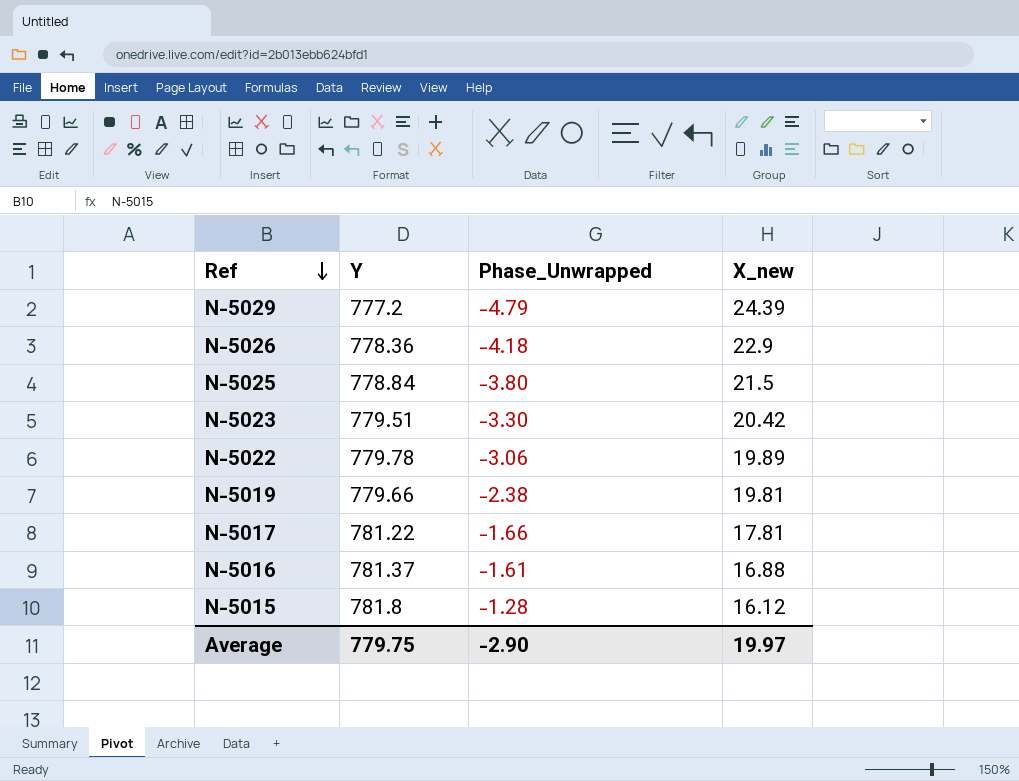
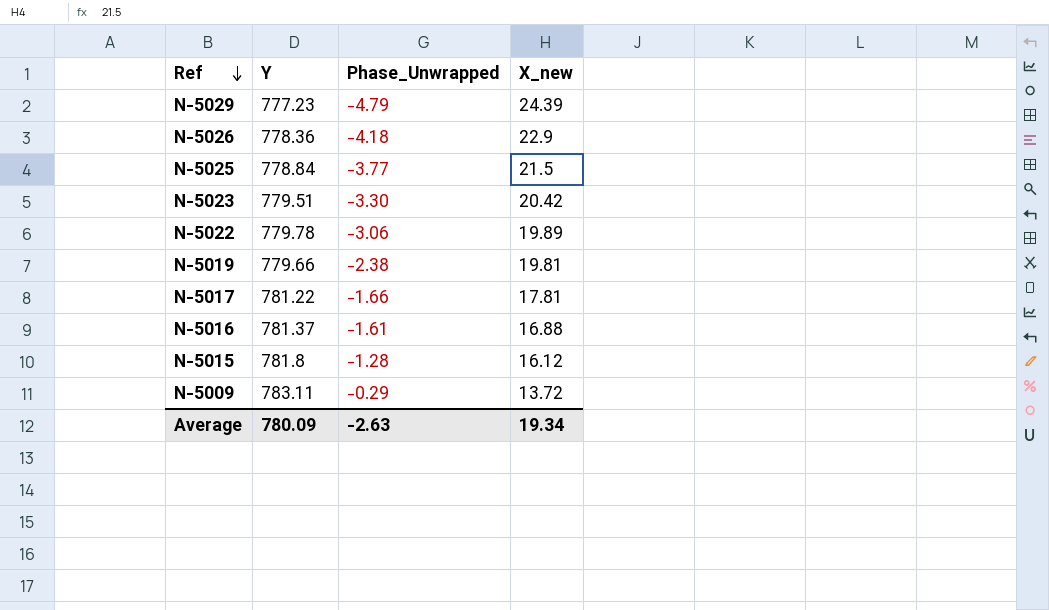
N-5029 | Y: 777.2 -> 777.23
N-5025 | Phase_Unwrapped: -3.80 -> -3.77
row N-5009: none -> 783.11 | -0.29 | 13.72
Average | Y: 779.75 -> 780.09
Average | Phase_Unwrapped: -2.90 -> -2.63
Average | X_new: 19.97 -> 19.34

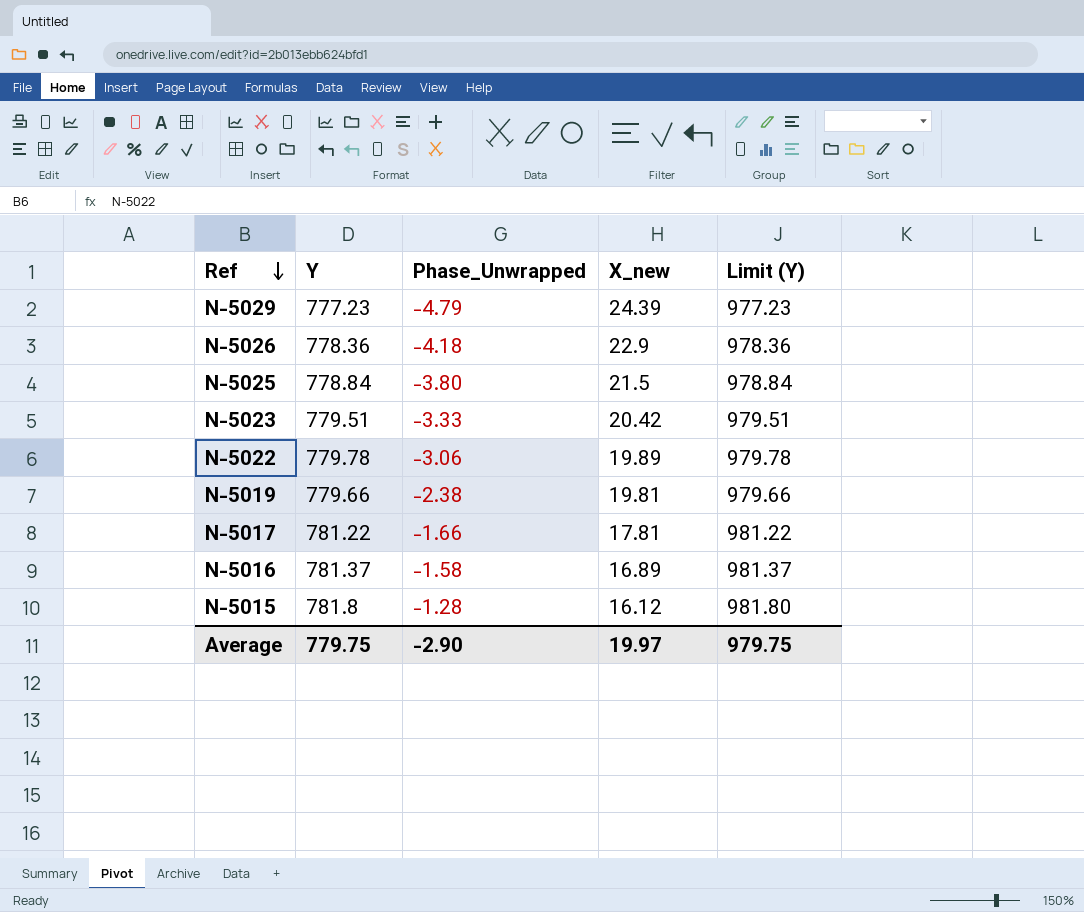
column Limit (Y) | formula: none -> [Y] + 200
row N-5009: 783.11 | -0.29 | 13.72 -> none
N-5025 | Phase_Unwrapped: -3.77 -> -3.80
N-5023 | Phase_Unwrapped: -3.30 -> -3.33
N-5016 | Phase_Unwrapped: -1.61 -> -1.58
N-5016 | X_new: 16.88 -> 16.89
Average | Y: 780.09 -> 779.75
Average | Phase_Unwrapped: -2.63 -> -2.90
Average | X_new: 19.34 -> 19.97

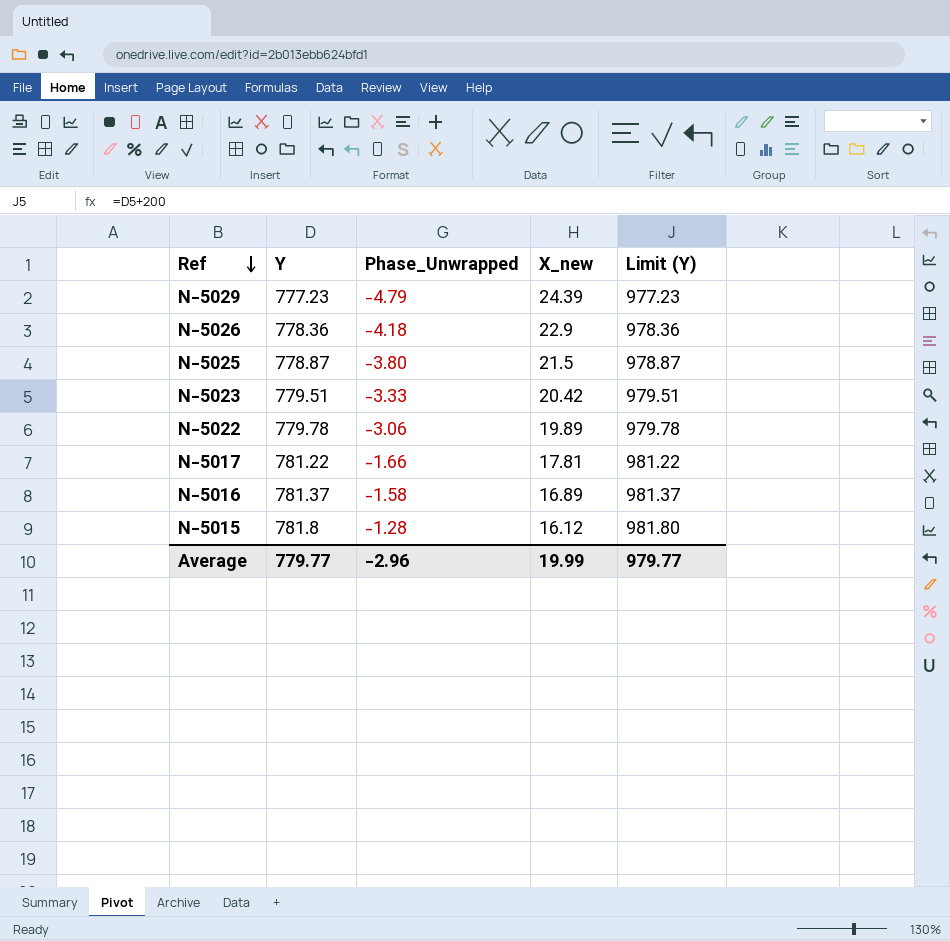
row N-5019: 779.66 | -2.38 | 19.81 | 979.66 -> none
N-5025 | Y: 778.84 -> 778.87
N-5025 | Limit (Y): 978.84 -> 978.87
Average | Y: 779.75 -> 779.77
Average | Phase_Unwrapped: -2.90 -> -2.96
Average | X_new: 19.97 -> 19.99
Average | Limit (Y): 979.75 -> 979.77

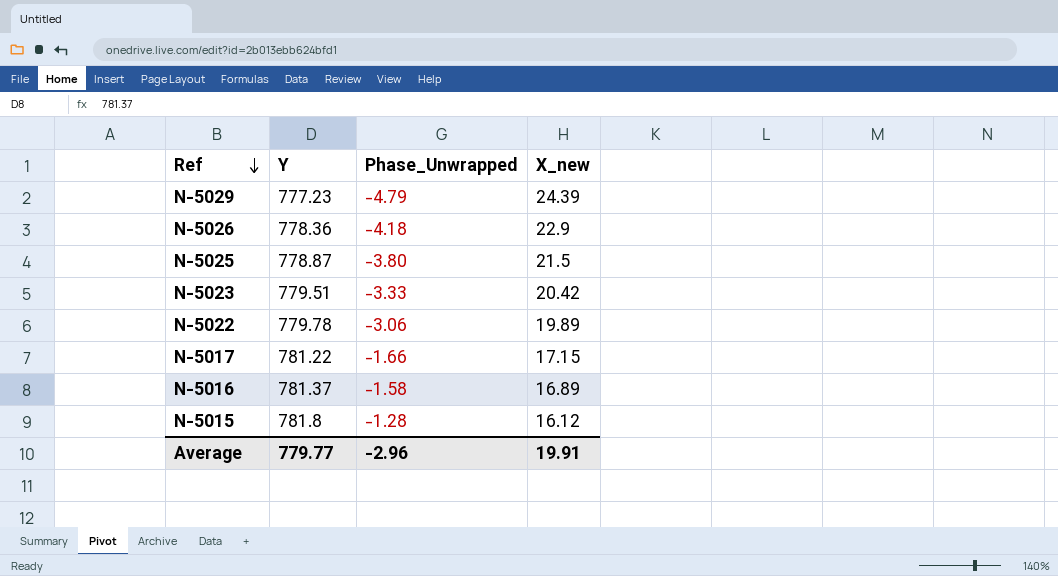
column Limit (Y) | formula: [Y] + 200 -> none
N-5017 | X_new: 17.81 -> 17.15
Average | X_new: 19.99 -> 19.91

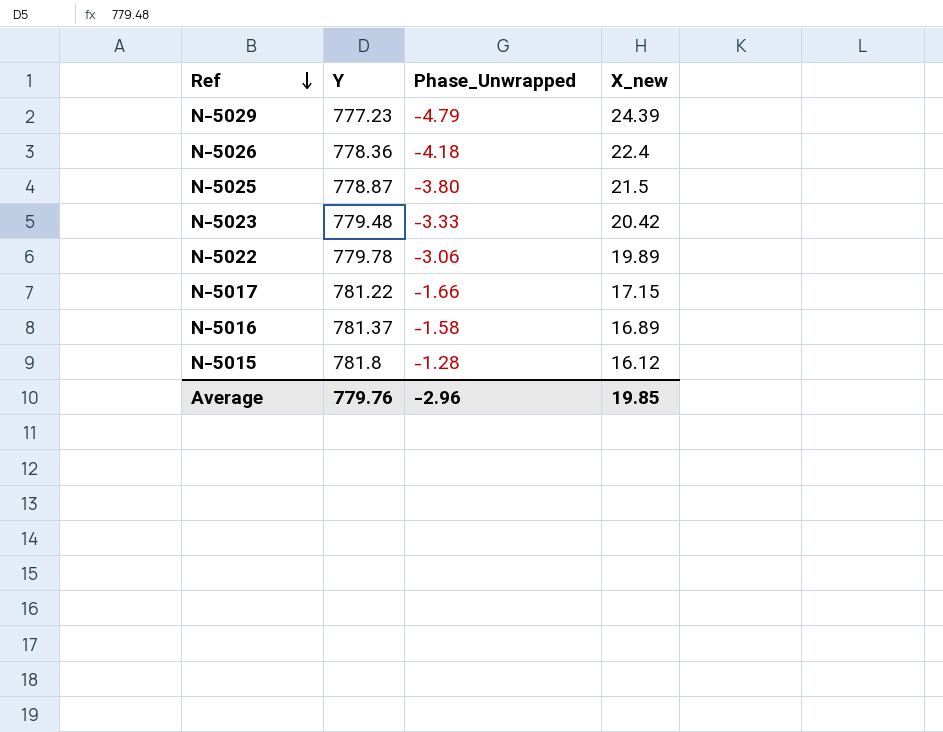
N-5026 | X_new: 22.9 -> 22.4
N-5023 | Y: 779.51 -> 779.48
Average | Y: 779.77 -> 779.76
Average | X_new: 19.91 -> 19.85

